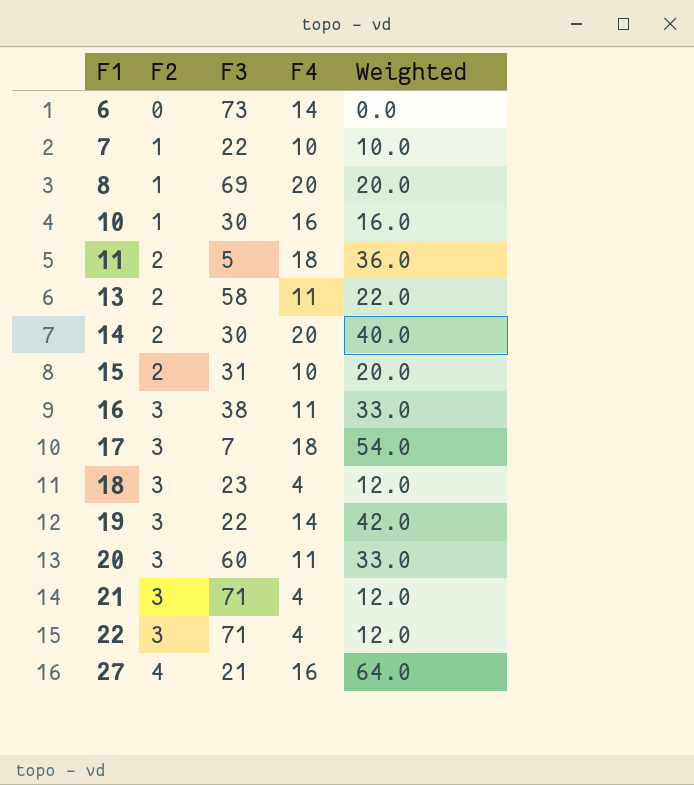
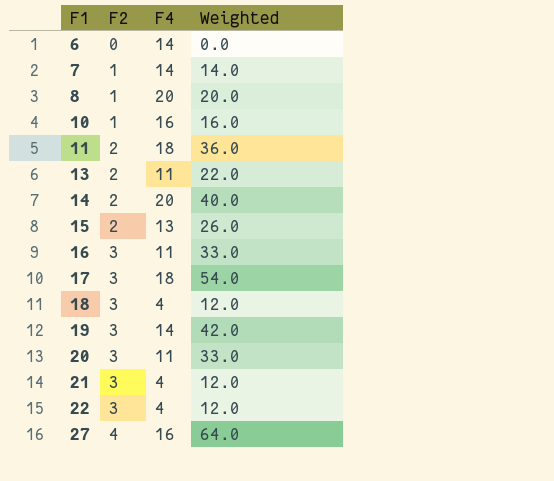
column F3 | position: 3 -> none
7 | F4: 10 -> 14
7 | Weighted: 10.0 -> 14.0
15 | F4: 10 -> 13
15 | Weighted: 20.0 -> 26.0

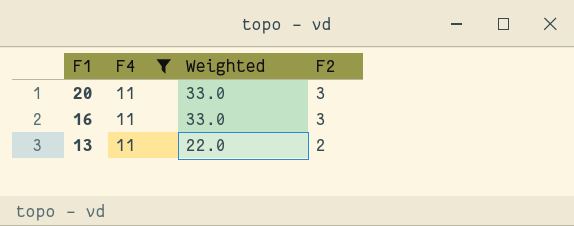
filter: none -> F4 = 11
row order: F1 ascending -> F1 descending
column F2 | position: 2 -> 4

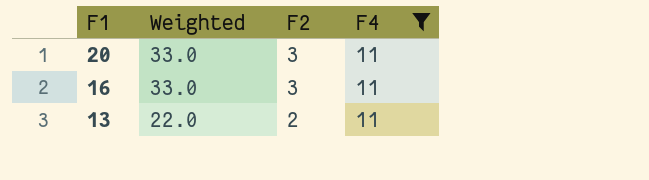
column F4 | position: 2 -> 4

